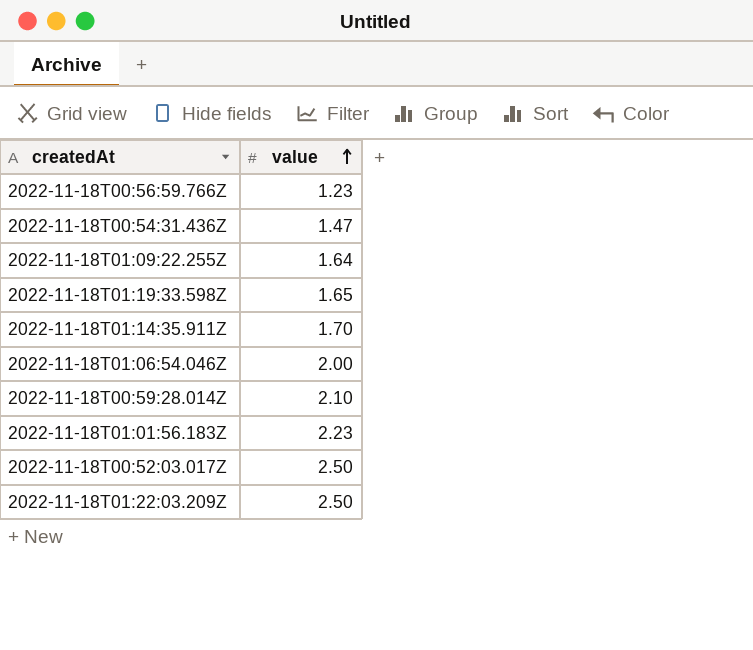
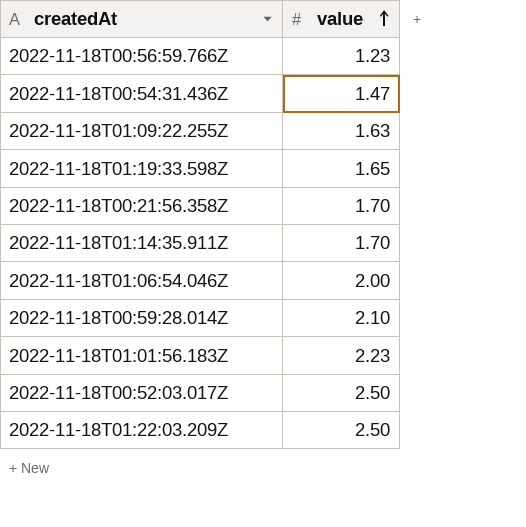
2022-11-18T01:09:22.255Z | value: 1.64 -> 1.63
row 2022-11-18T00:21:56.358Z: none -> 1.70

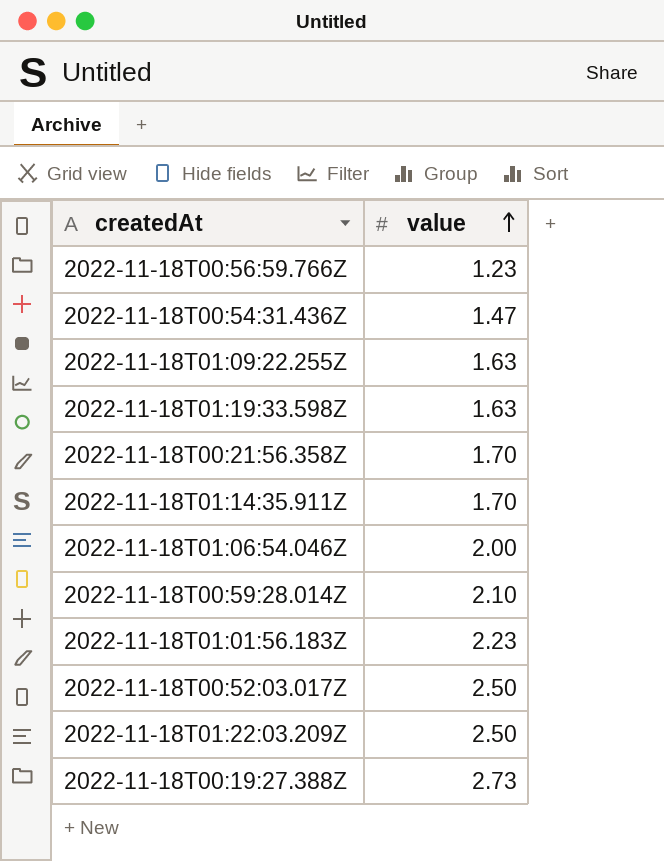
2022-11-18T01:19:33.598Z | value: 1.65 -> 1.63
row 2022-11-18T00:19:27.388Z: none -> 2.73

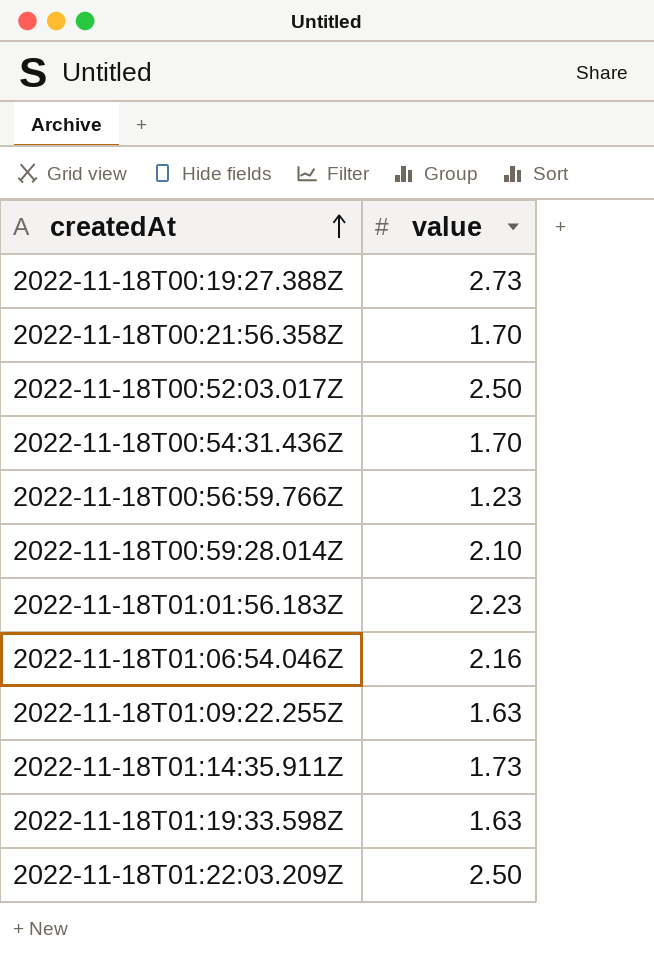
row order: value ascending -> createdAt ascending
2022-11-18T00:54:31.436Z | value: 1.47 -> 1.70
2022-11-18T01:06:54.046Z | value: 2.00 -> 2.16
2022-11-18T01:14:35.911Z | value: 1.70 -> 1.73

